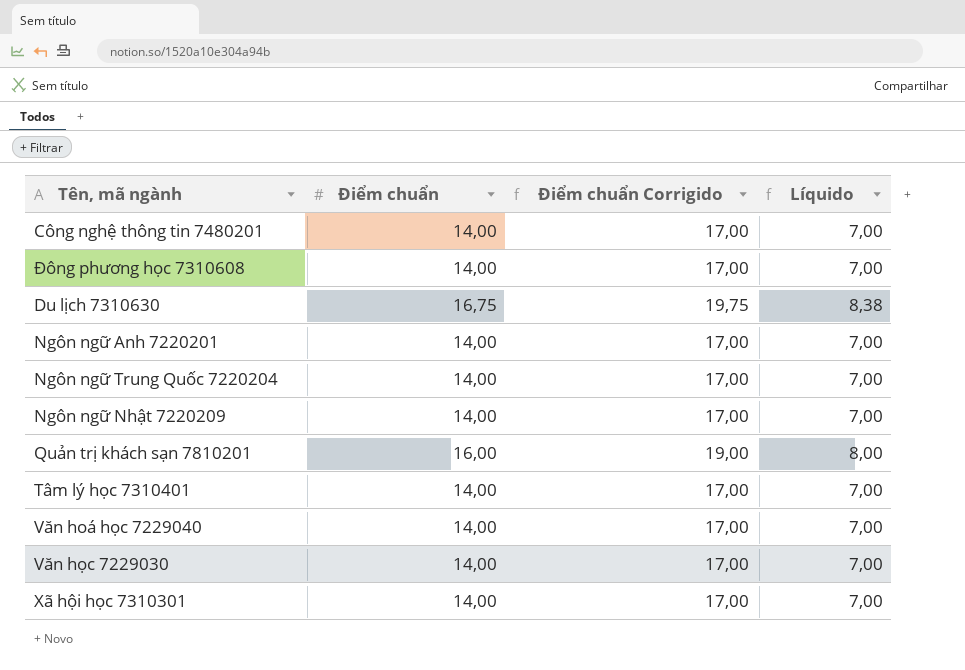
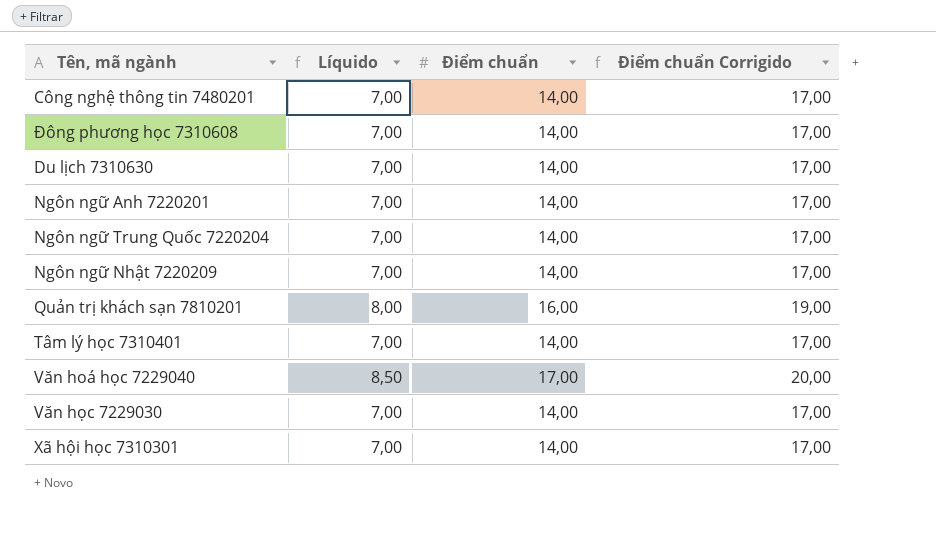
column Líquido | position: 4 -> 2
Du lịch 7310630 | Líquido: 8,38 -> 7,00
Du lịch 7310630 | Điểm chuẩn: 16,75 -> 14,00
Du lịch 7310630 | Điểm chuẩn Corrigido: 19,75 -> 17,00
Văn hoá học 7229040 | Líquido: 7,00 -> 8,50
Văn hoá học 7229040 | Điểm chuẩn: 14,00 -> 17,00
Văn hoá học 7229040 | Điểm chuẩn Corrigido: 17,00 -> 20,00

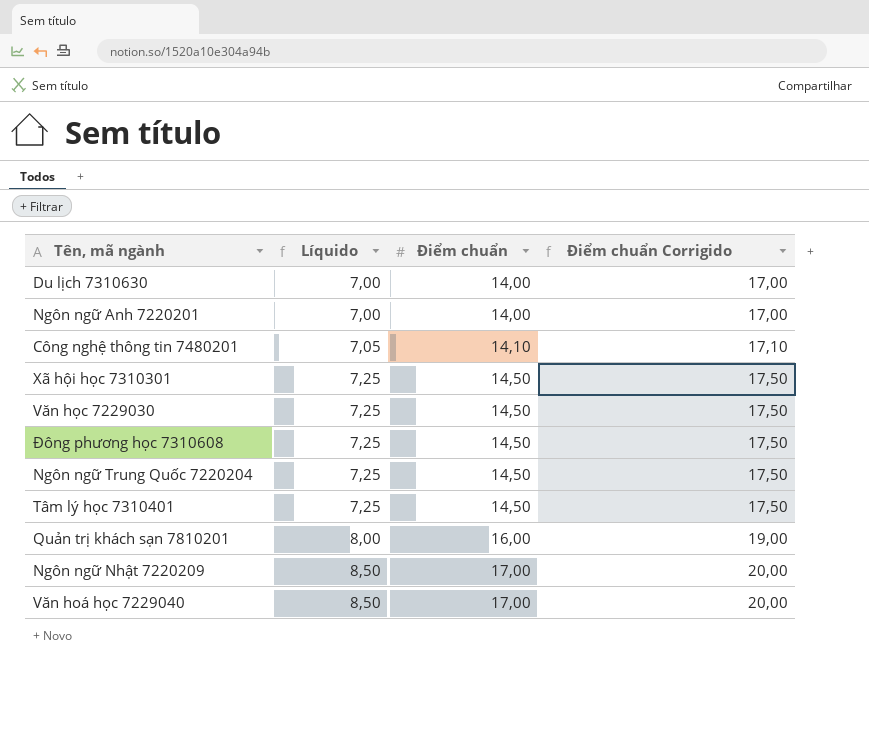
row order: none -> Líquido ascending
Công nghệ thông tin 7480201 | Líquido: 7,00 -> 7,05
Công nghệ thông tin 7480201 | Điểm chuẩn: 14,00 -> 14,10
Công nghệ thông tin 7480201 | Điểm chuẩn Corrigido: 17,00 -> 17,10
Xã hội học 7310301 | Líquido: 7,00 -> 7,25
Xã hội học 7310301 | Điểm chuẩn: 14,00 -> 14,50
Xã hội học 7310301 | Điểm chuẩn Corrigido: 17,00 -> 17,50
Văn học 7229030 | Líquido: 7,00 -> 7,25
Văn học 7229030 | Điểm chuẩn: 14,00 -> 14,50
Văn học 7229030 | Điểm chuẩn Corrigido: 17,00 -> 17,50
Đông phương học 7310608 | Líquido: 7,00 -> 7,25
Đông phương học 7310608 | Điểm chuẩn: 14,00 -> 14,50
Đông phương học 7310608 | Điểm chuẩn Corrigido: 17,00 -> 17,50
Ngôn ngữ Trung Quốc 7220204 | Líquido: 7,00 -> 7,25
Ngôn ngữ Trung Quốc 7220204 | Điểm chuẩn: 14,00 -> 14,50
Ngôn ngữ Trung Quốc 7220204 | Điểm chuẩn Corrigido: 17,00 -> 17,50
Tâm lý học 7310401 | Líquido: 7,00 -> 7,25
Tâm lý học 7310401 | Điểm chuẩn: 14,00 -> 14,50
Tâm lý học 7310401 | Điểm chuẩn Corrigido: 17,00 -> 17,50
Ngôn ngữ Nhật 7220209 | Líquido: 7,00 -> 8,50
Ngôn ngữ Nhật 7220209 | Điểm chuẩn: 14,00 -> 17,00
Ngôn ngữ Nhật 7220209 | Điểm chuẩn Corrigido: 17,00 -> 20,00

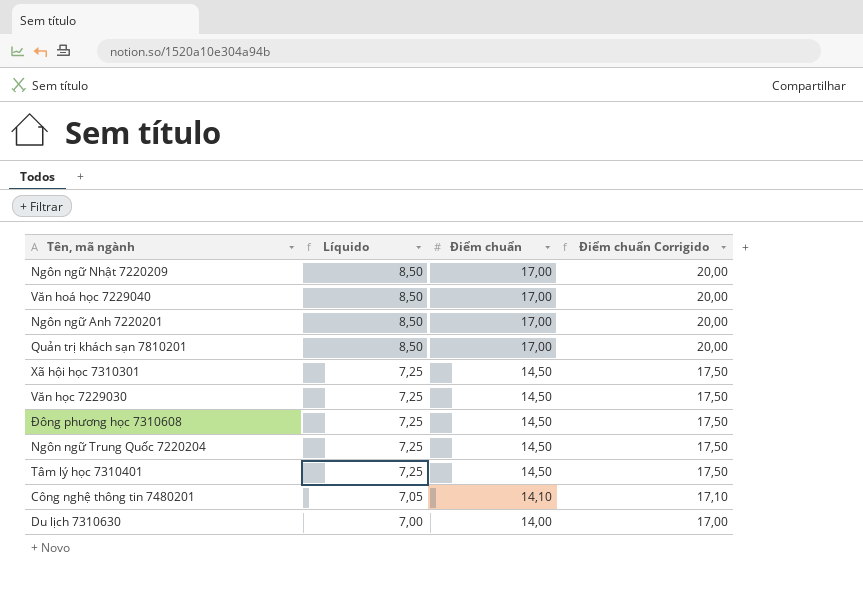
row order: Líquido ascending -> Líquido descending
Ngôn ngữ Anh 7220201 | Líquido: 7,00 -> 8,50
Ngôn ngữ Anh 7220201 | Điểm chuẩn: 14,00 -> 17,00
Ngôn ngữ Anh 7220201 | Điểm chuẩn Corrigido: 17,00 -> 20,00
Quản trị khách sạn 7810201 | Líquido: 8,00 -> 8,50
Quản trị khách sạn 7810201 | Điểm chuẩn: 16,00 -> 17,00
Quản trị khách sạn 7810201 | Điểm chuẩn Corrigido: 19,00 -> 20,00

